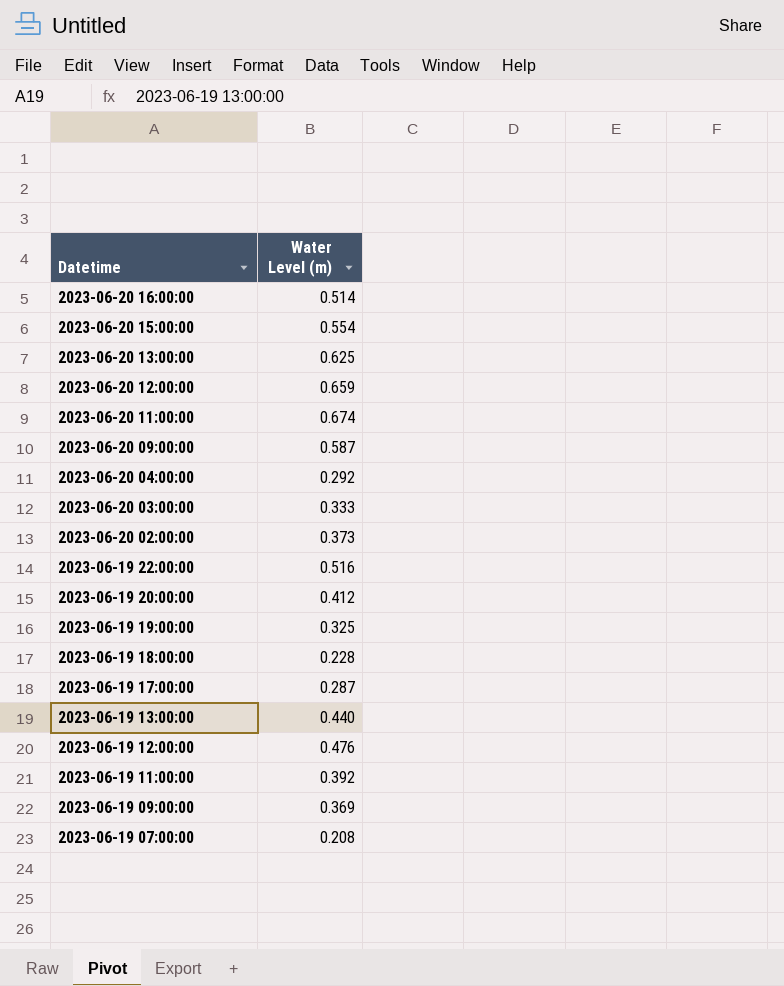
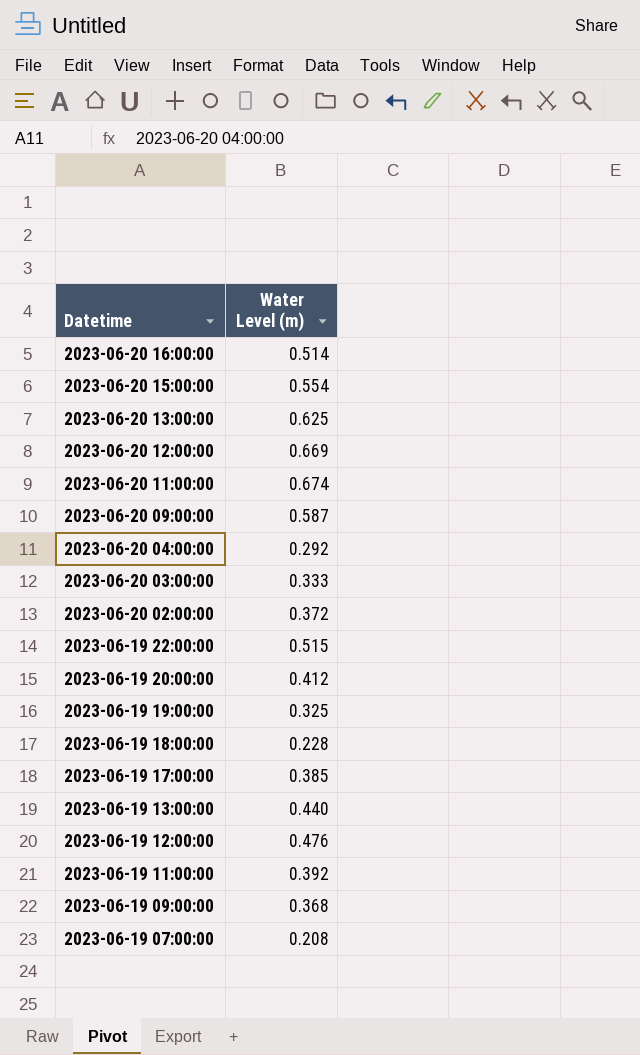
2023-06-20 12:00:00 | Water Level (m): 0.659 -> 0.669
2023-06-20 02:00:00 | Water Level (m): 0.373 -> 0.372
2023-06-19 22:00:00 | Water Level (m): 0.516 -> 0.515
2023-06-19 17:00:00 | Water Level (m): 0.287 -> 0.385
2023-06-19 09:00:00 | Water Level (m): 0.369 -> 0.368

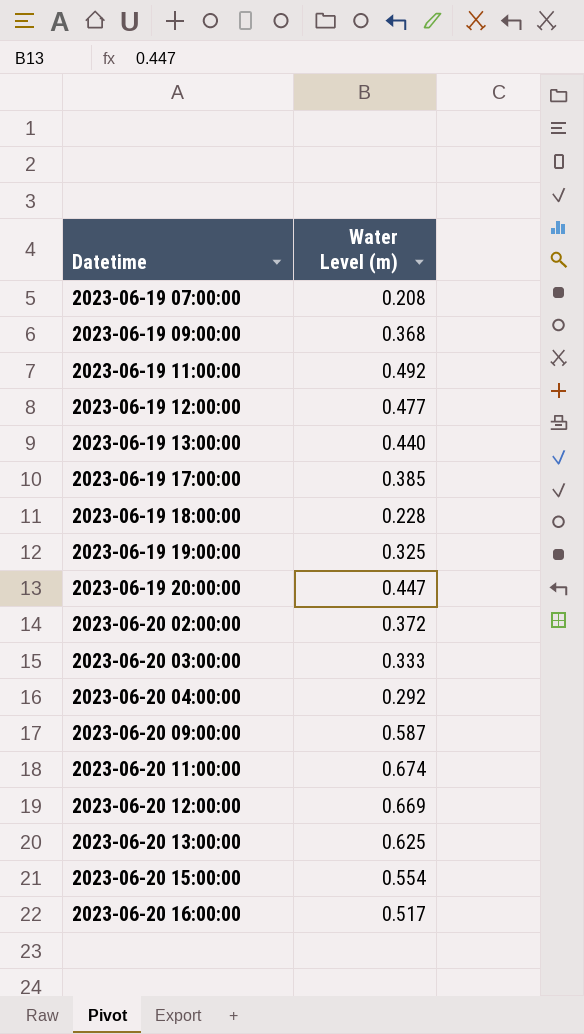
row order: Datetime descending -> Datetime ascending
row 2023-06-19 22:00:00: 0.515 -> none
2023-06-19 11:00:00 | Water Level (m): 0.392 -> 0.492
2023-06-19 12:00:00 | Water Level (m): 0.476 -> 0.477
2023-06-19 20:00:00 | Water Level (m): 0.412 -> 0.447
2023-06-20 16:00:00 | Water Level (m): 0.514 -> 0.517

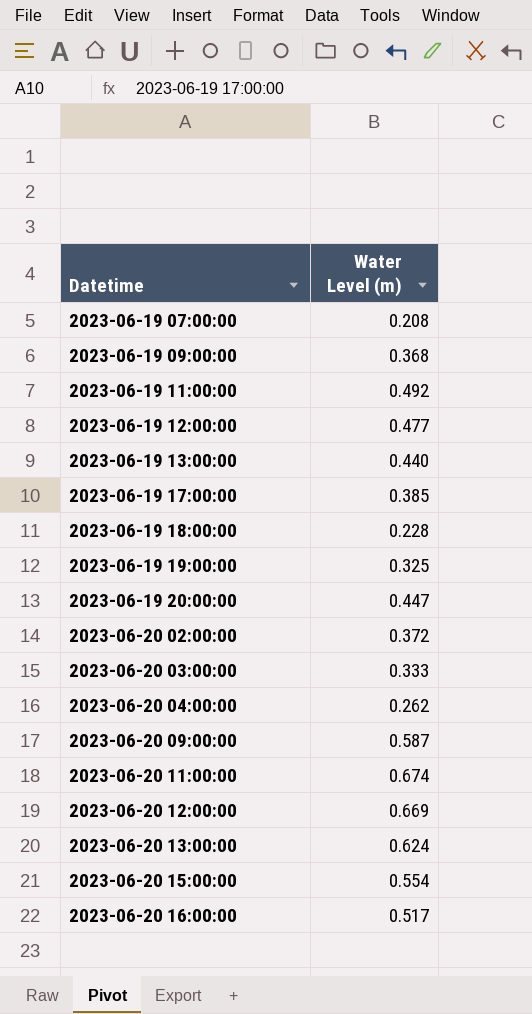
2023-06-20 04:00:00 | Water Level (m): 0.292 -> 0.262
2023-06-20 13:00:00 | Water Level (m): 0.625 -> 0.624

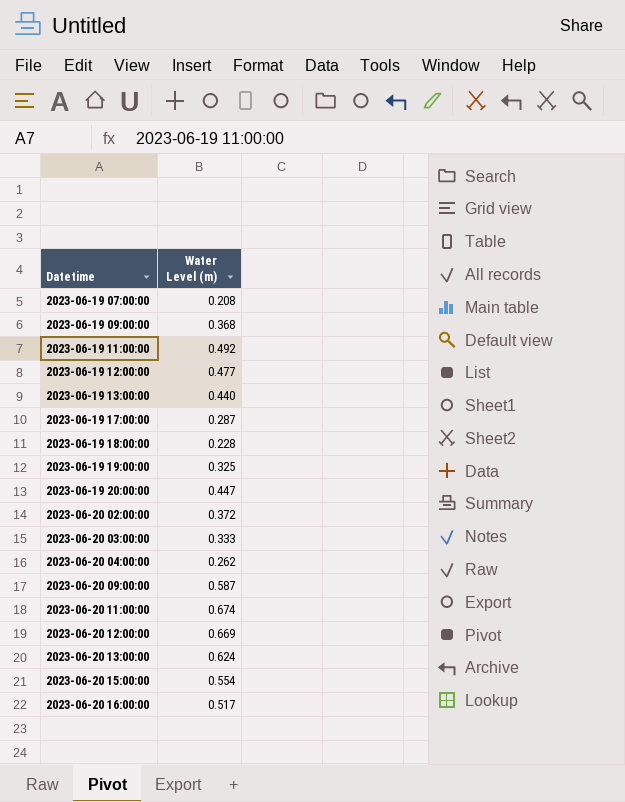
2023-06-19 17:00:00 | Water Level (m): 0.385 -> 0.287

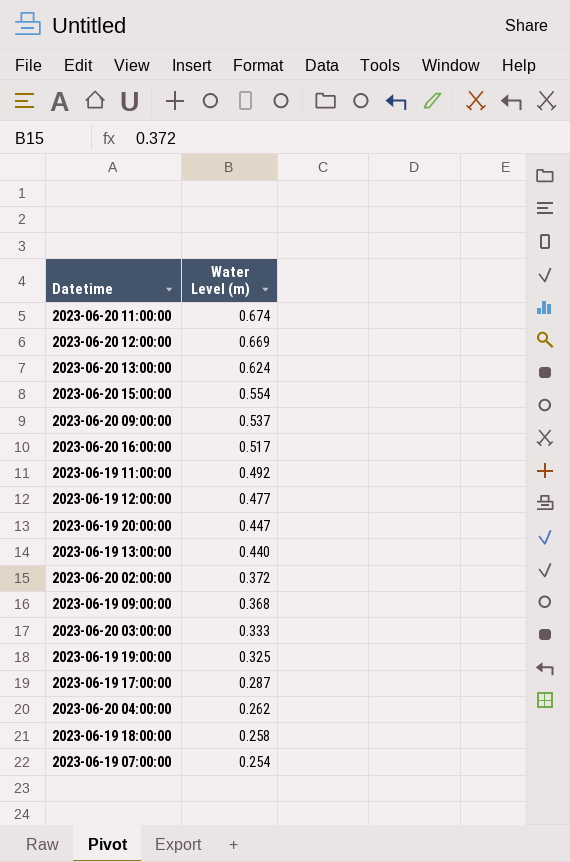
row order: Datetime ascending -> Water Level (m) descending
2023-06-20 09:00:00 | Water Level (m): 0.587 -> 0.537
2023-06-19 18:00:00 | Water Level (m): 0.228 -> 0.258
2023-06-19 07:00:00 | Water Level (m): 0.208 -> 0.254

